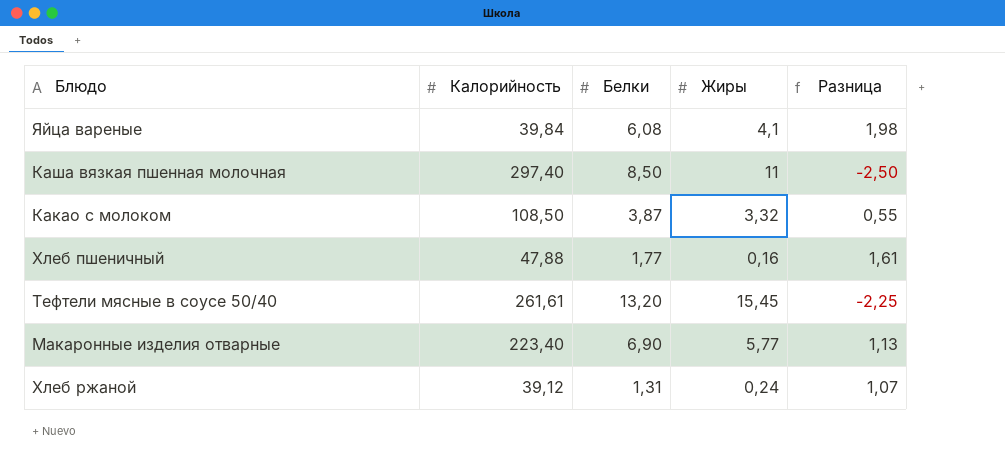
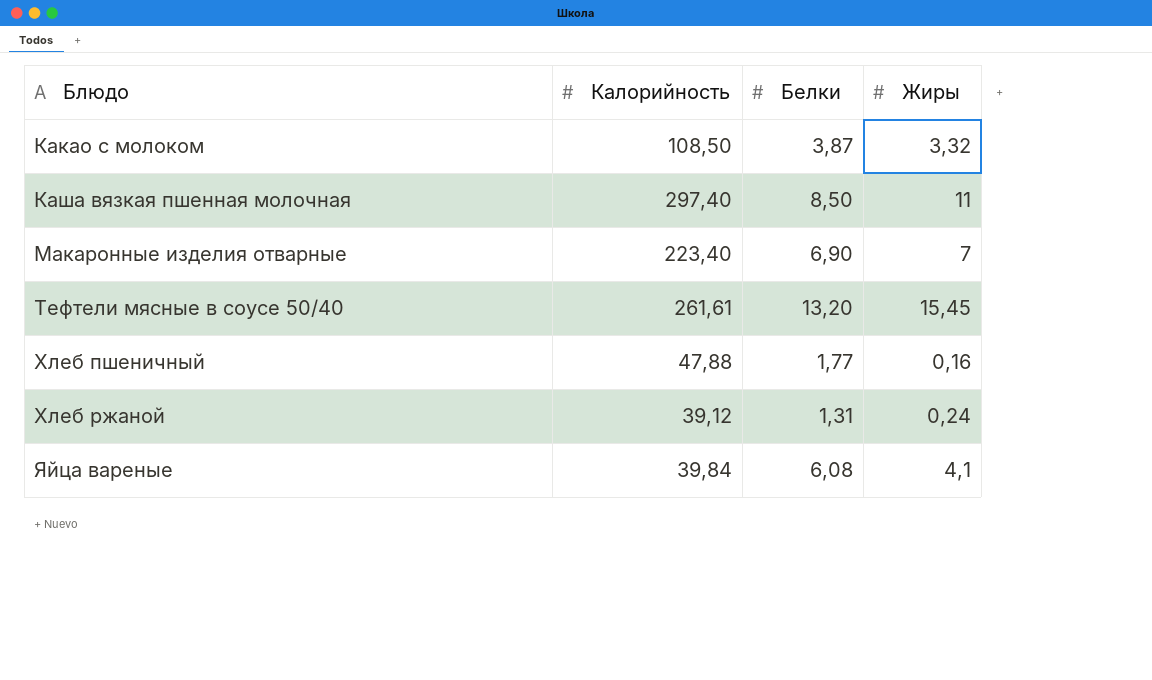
row order: none -> Блюдо ascending
column Разница | formula: [Белки] - [Жиры] -> none
Макаронные изделия отварные | Жиры: 5,77 -> 7

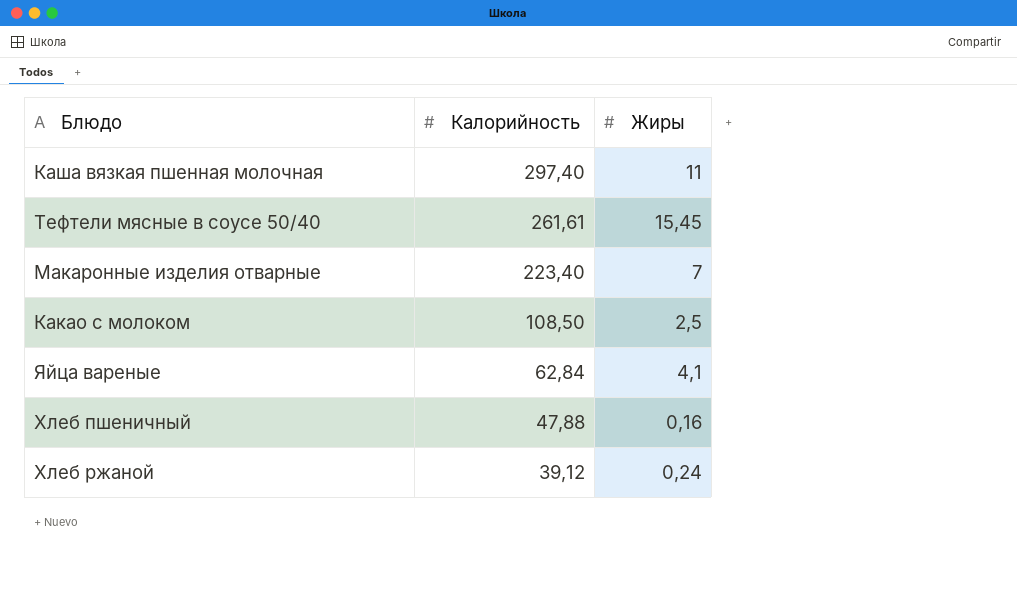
row order: Блюдо ascending -> Калорийность descending
column Белки | position: 3 -> none
Какао с молоком | Жиры: 3,32 -> 2,5
Яйца вареные | Калорийность: 39,84 -> 62,84

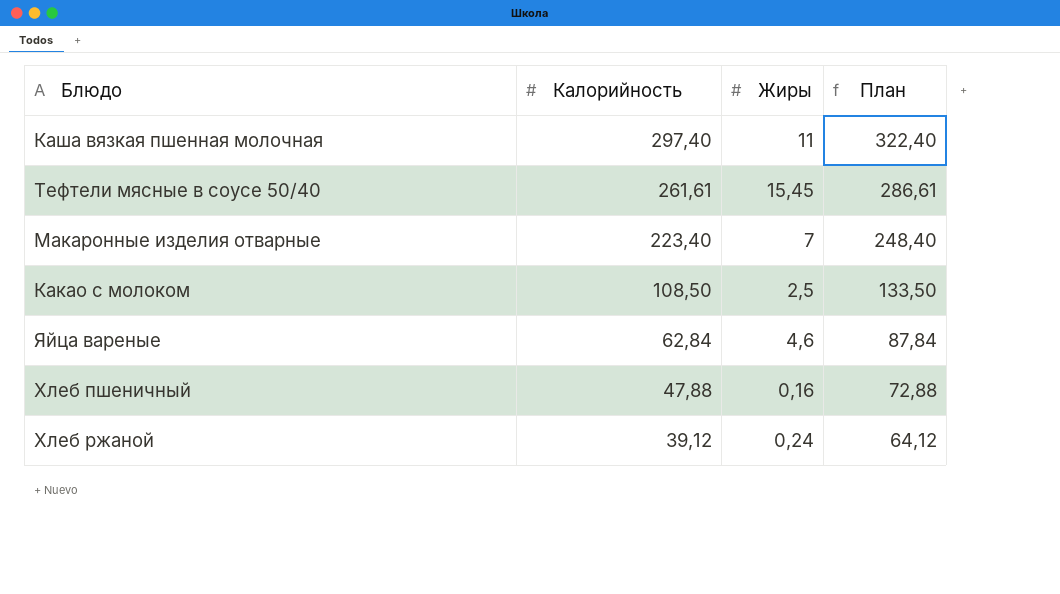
column План | formula: none -> [Калорийность] + 25
Яйца вареные | Жиры: 4,1 -> 4,6

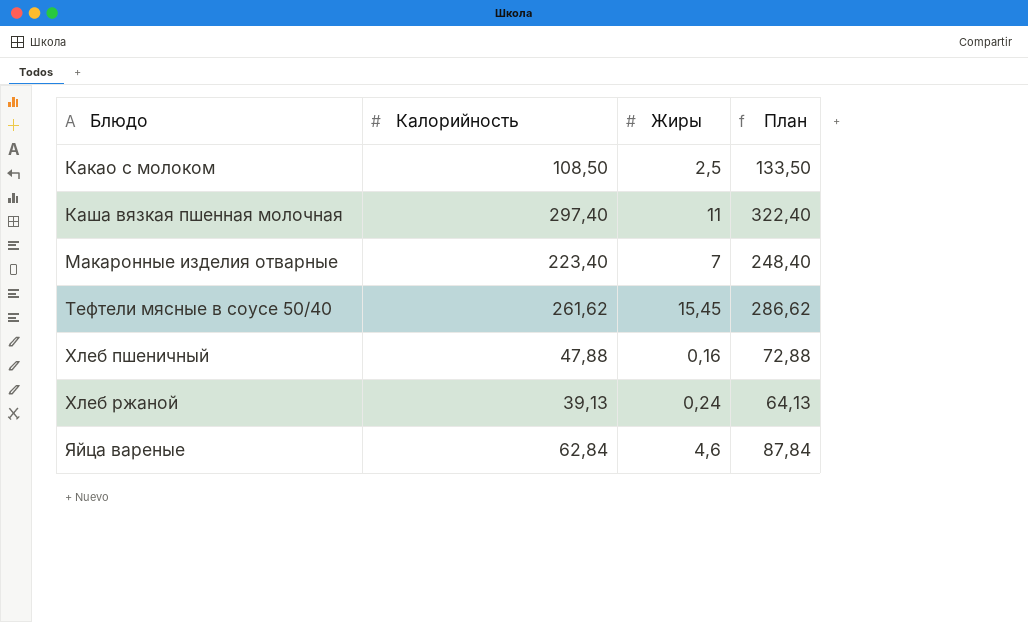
row order: Калорийность descending -> Блюдо ascending
Тефтели мясные в соусе 50/40 | Калорийность: 261,61 -> 261,62
Тефтели мясные в соусе 50/40 | План: 286,61 -> 286,62
Хлеб ржаной | Калорийность: 39,12 -> 39,13
Хлеб ржаной | План: 64,12 -> 64,13

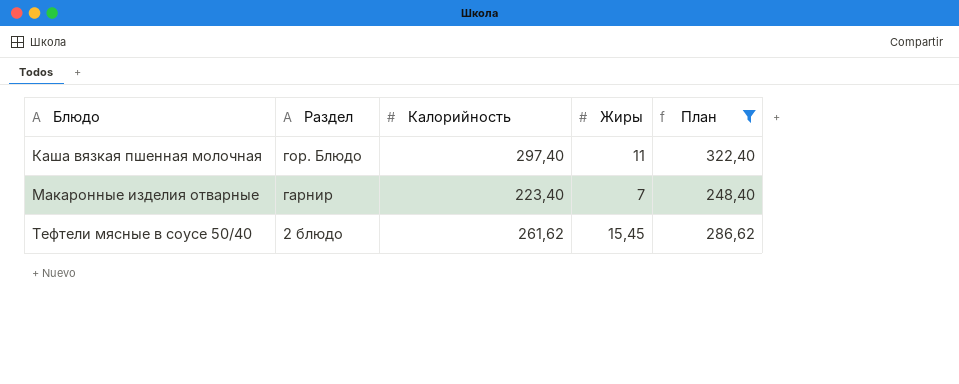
filter: none -> План >= 248,40
column Раздел | position: none -> 2

